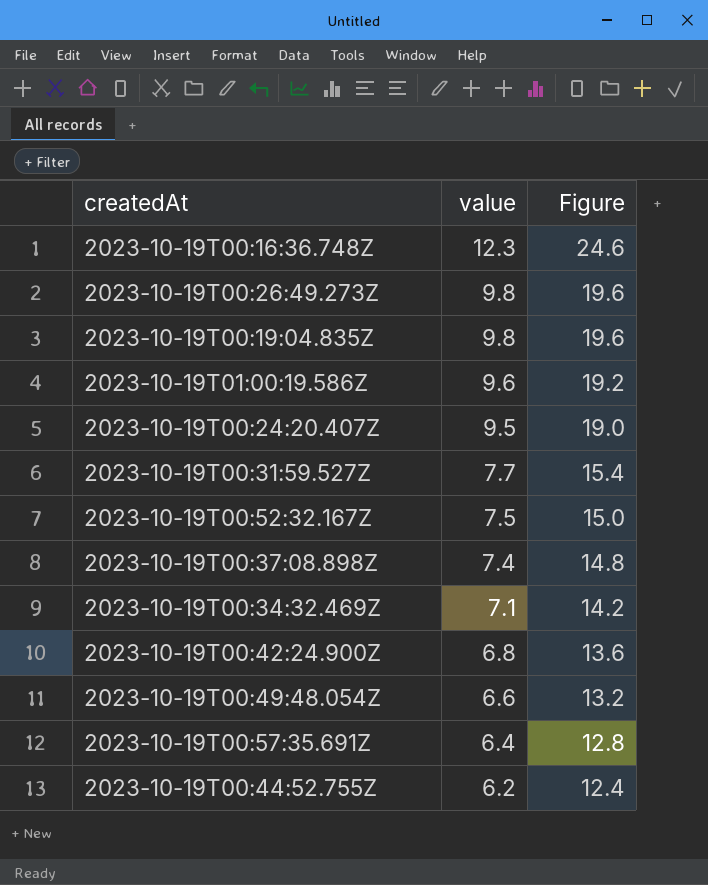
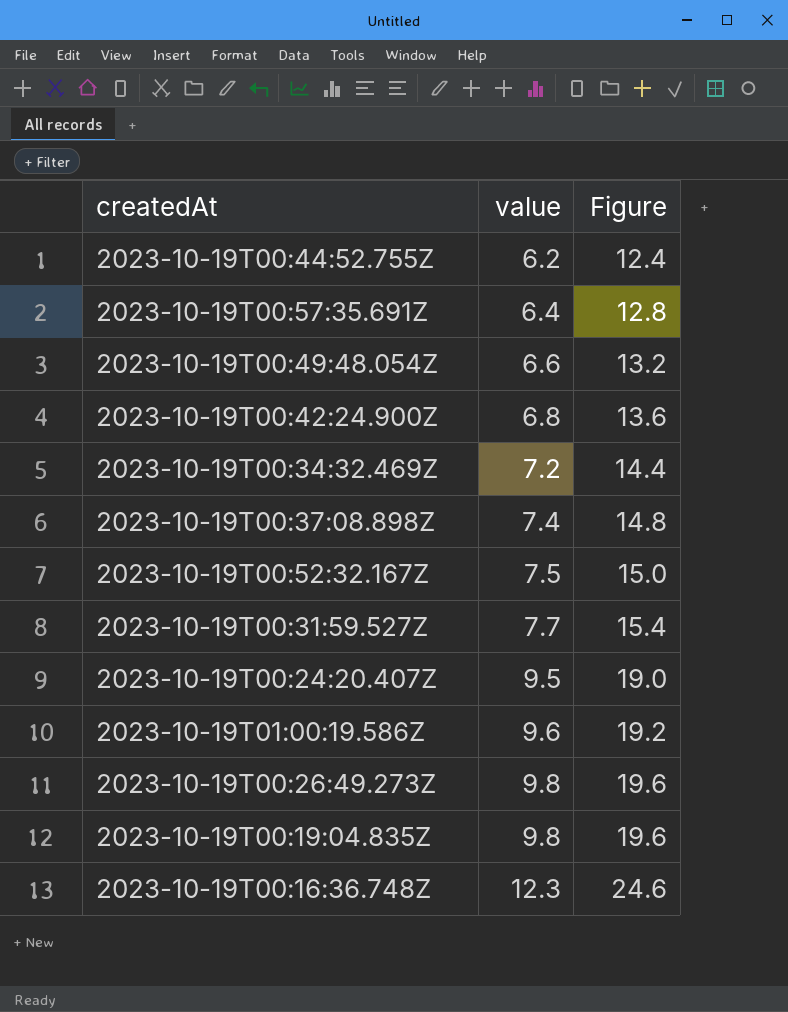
row order: value descending -> value ascending
2023-10-19T00:34:32.469Z | value: 7.1 -> 7.2
2023-10-19T00:34:32.469Z | Figure: 14.2 -> 14.4

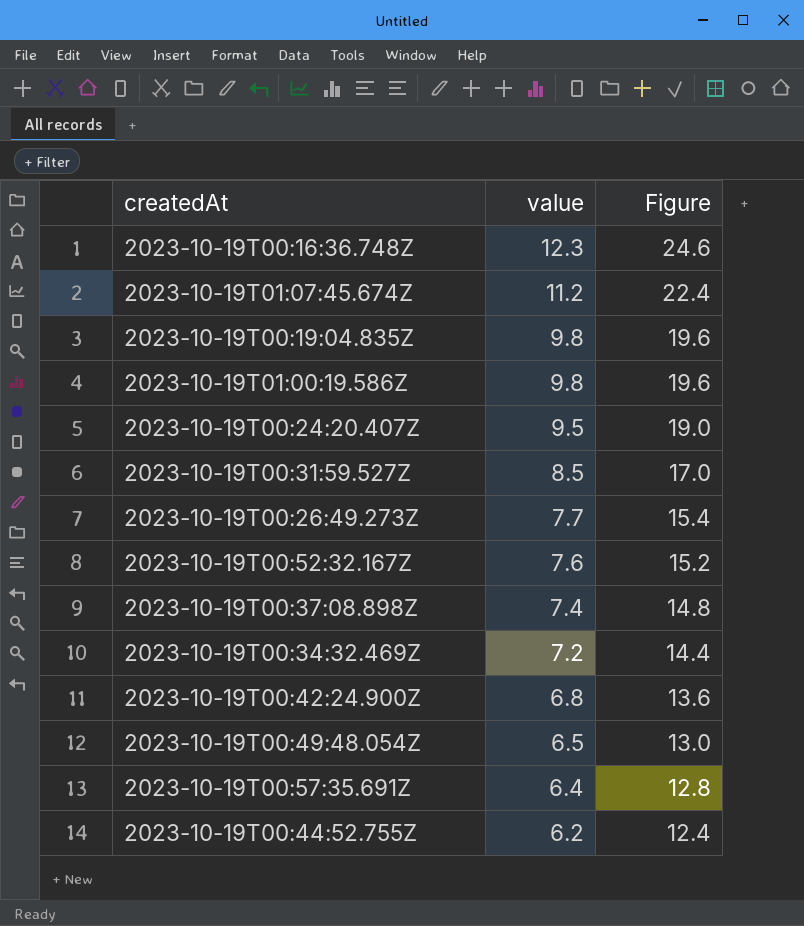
row order: value ascending -> value descending
row 2023-10-19T01:07:45.674Z: none -> 11.2 | 22.4
2023-10-19T01:00:19.586Z | value: 9.6 -> 9.8
2023-10-19T01:00:19.586Z | Figure: 19.2 -> 19.6
2023-10-19T00:31:59.527Z | value: 7.7 -> 8.5
2023-10-19T00:31:59.527Z | Figure: 15.4 -> 17.0
2023-10-19T00:26:49.273Z | value: 9.8 -> 7.7
2023-10-19T00:26:49.273Z | Figure: 19.6 -> 15.4
2023-10-19T00:52:32.167Z | value: 7.5 -> 7.6
2023-10-19T00:52:32.167Z | Figure: 15.0 -> 15.2
2023-10-19T00:49:48.054Z | value: 6.6 -> 6.5
2023-10-19T00:49:48.054Z | Figure: 13.2 -> 13.0

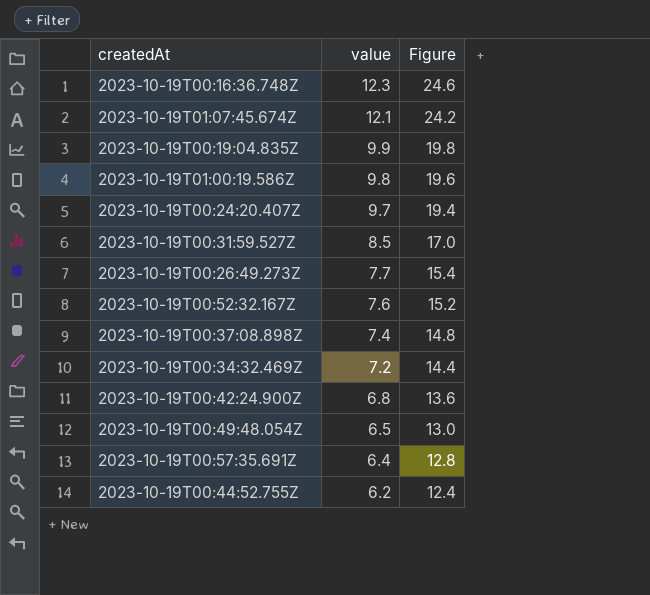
2023-10-19T01:07:45.674Z | value: 11.2 -> 12.1
2023-10-19T01:07:45.674Z | Figure: 22.4 -> 24.2
2023-10-19T00:19:04.835Z | value: 9.8 -> 9.9
2023-10-19T00:19:04.835Z | Figure: 19.6 -> 19.8
2023-10-19T00:24:20.407Z | value: 9.5 -> 9.7
2023-10-19T00:24:20.407Z | Figure: 19.0 -> 19.4

